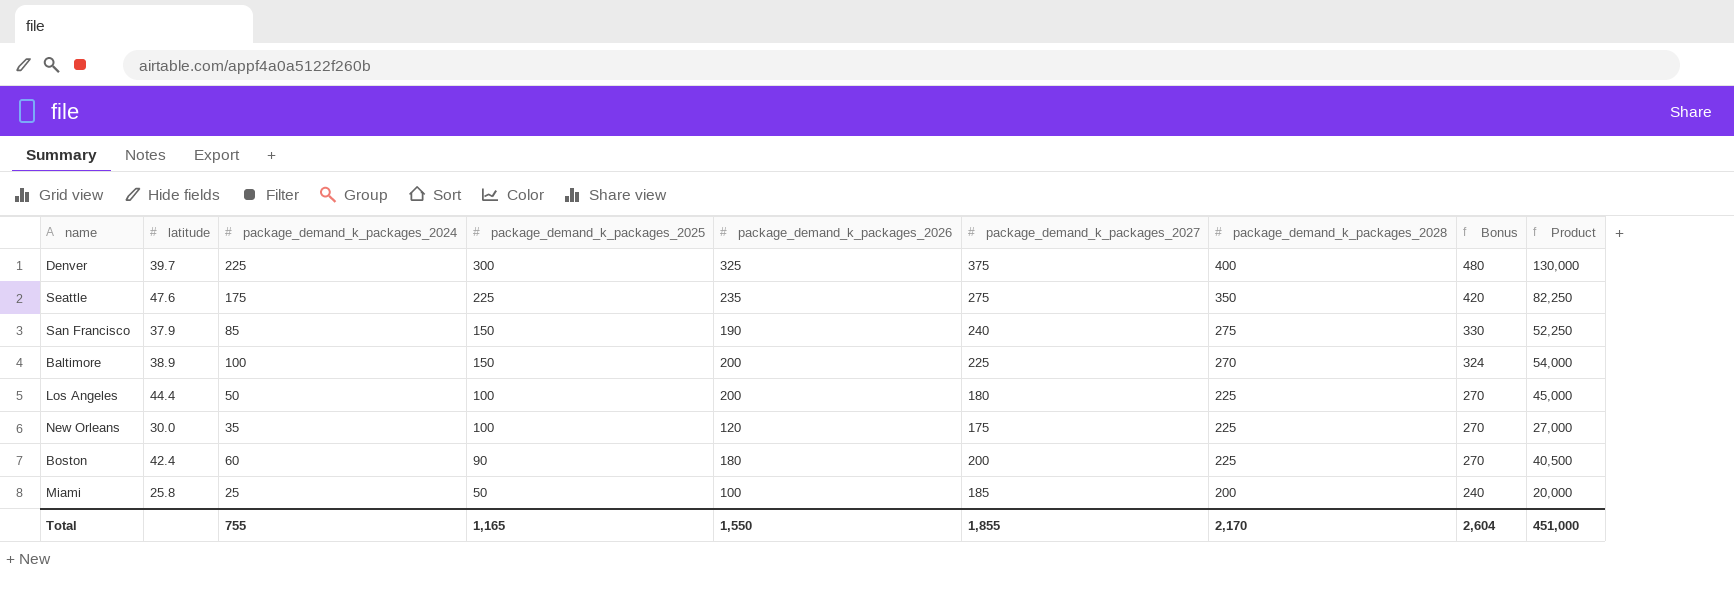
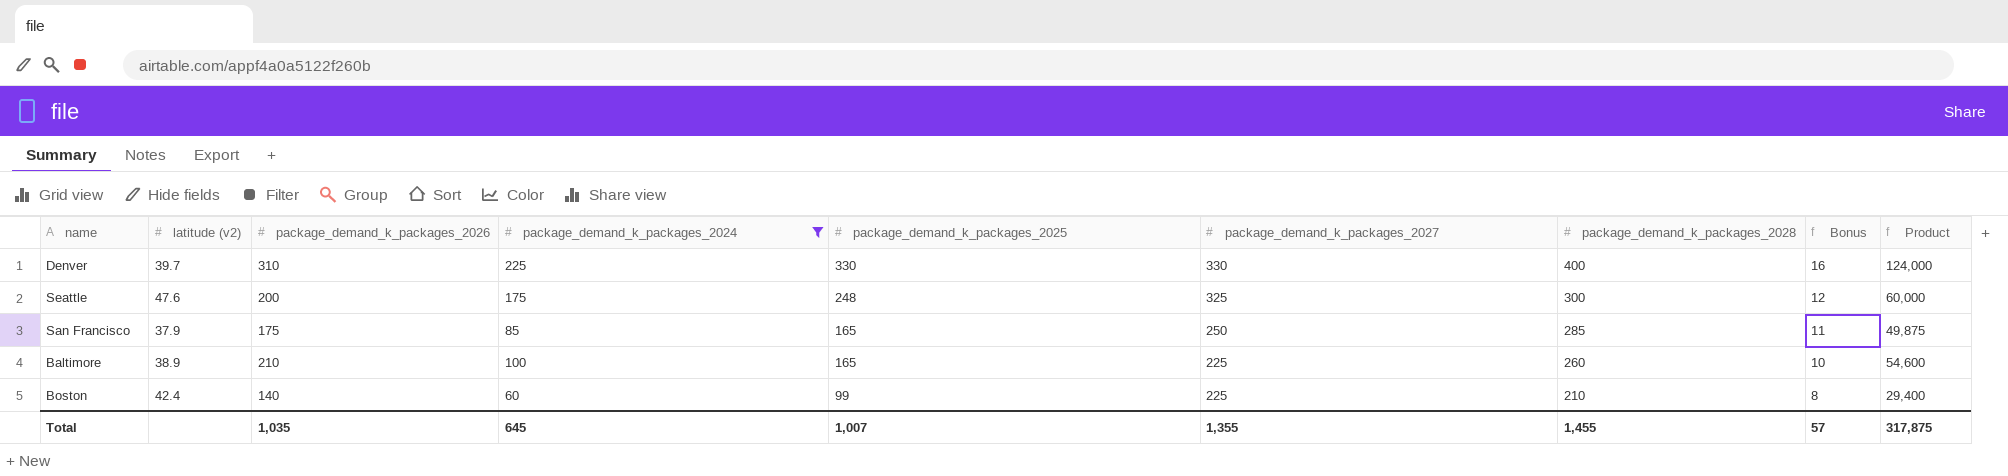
filter: none -> package_demand_k_packages_2024 >= 60
column name: latitude -> latitude (v2)
column package_demand_k_packages_2026 | position: 5 -> 3
column Bonus | formula: [package_demand_k_packages_2028] * 1.2 -> [package_demand_k_packages_2028] * 0.04
Denver | package_demand_k_packages_2026: 325 -> 310
Denver | package_demand_k_packages_2025: 300 -> 330
Denver | package_demand_k_packages_2027: 375 -> 330
Denver | Product: 130,000 -> 124,000
Seattle | package_demand_k_packages_2026: 235 -> 200
Seattle | package_demand_k_packages_2025: 225 -> 248
Seattle | package_demand_k_packages_2027: 275 -> 325
Seattle | package_demand_k_packages_2028: 350 -> 300
Seattle | Product: 82,250 -> 60,000
San Francisco | package_demand_k_packages_2026: 190 -> 175
San Francisco | package_demand_k_packages_2025: 150 -> 165
San Francisco | package_demand_k_packages_2027: 240 -> 250
San Francisco | package_demand_k_packages_2028: 275 -> 285
San Francisco | Product: 52,250 -> 49,875
Baltimore | package_demand_k_packages_2026: 200 -> 210
Baltimore | package_demand_k_packages_2025: 150 -> 165
Baltimore | package_demand_k_packages_2028: 270 -> 260
Baltimore | Product: 54,000 -> 54,600
Boston | package_demand_k_packages_2026: 180 -> 140
Boston | package_demand_k_packages_2025: 90 -> 99
Boston | package_demand_k_packages_2027: 200 -> 225
Boston | package_demand_k_packages_2028: 225 -> 210
Boston | Product: 40,500 -> 29,400
Total | package_demand_k_packages_2026: 1,550 -> 1,035
Total | package_demand_k_packages_2024: 755 -> 645
Total | package_demand_k_packages_2025: 1,165 -> 1,007
Total | package_demand_k_packages_2027: 1,855 -> 1,355
Total | package_demand_k_packages_2028: 2,170 -> 1,455
Total | Bonus: 2,604 -> 57
Total | Product: 451,000 -> 317,875

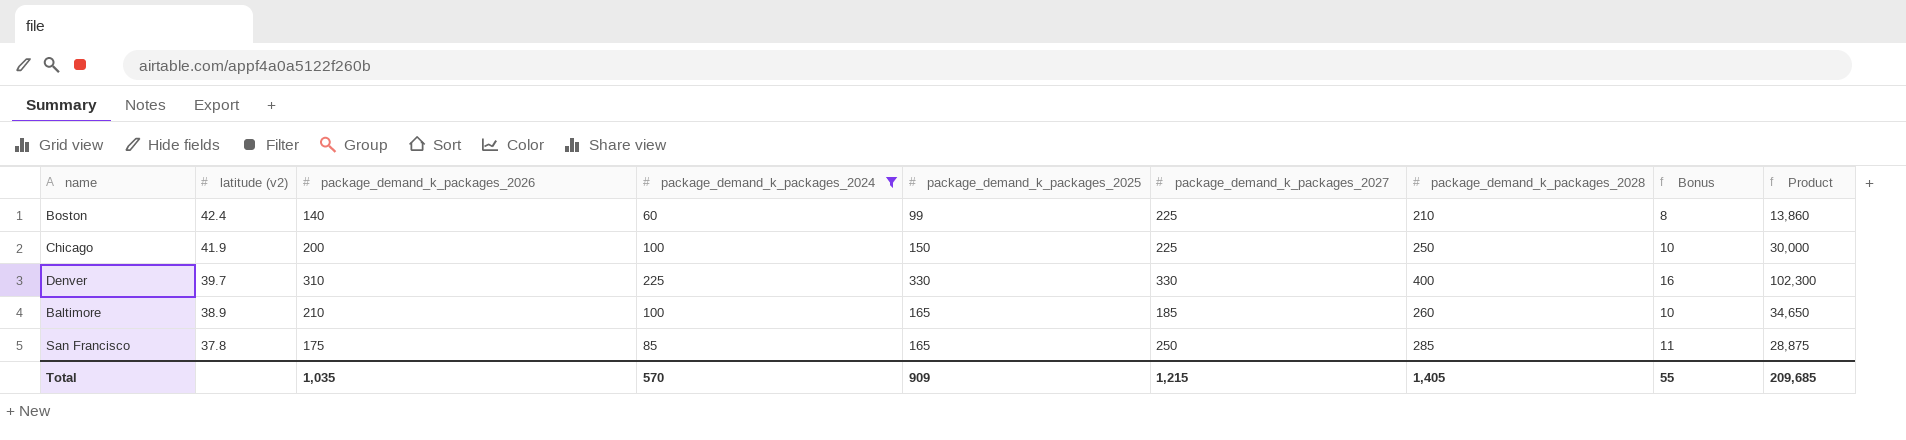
row order: package_demand_k_packages_2025 descending -> latitude (v2) descending
column Product | formula: [package_demand_k_packages_2026] * [package_demand_k_packages_2028] -> [package_demand_k_packages_2026] * [package_demand_k_packages_2025]
row Seattle: 47.6 | 200 | 175 | 248 | 325 | 300 | 12 | 60,000 -> none
row Chicago: none -> 41.9 | 200 | 100 | 150 | 225 | 250 | 10 | 30,000
Baltimore | package_demand_k_packages_2027: 225 -> 185
San Francisco | latitude (v2): 37.9 -> 37.8
Total | package_demand_k_packages_2024: 645 -> 570
Total | package_demand_k_packages_2025: 1,007 -> 909
Total | package_demand_k_packages_2027: 1,355 -> 1,215
Total | package_demand_k_packages_2028: 1,455 -> 1,405
Total | Bonus: 57 -> 55
Total | Product: 317,875 -> 209,685

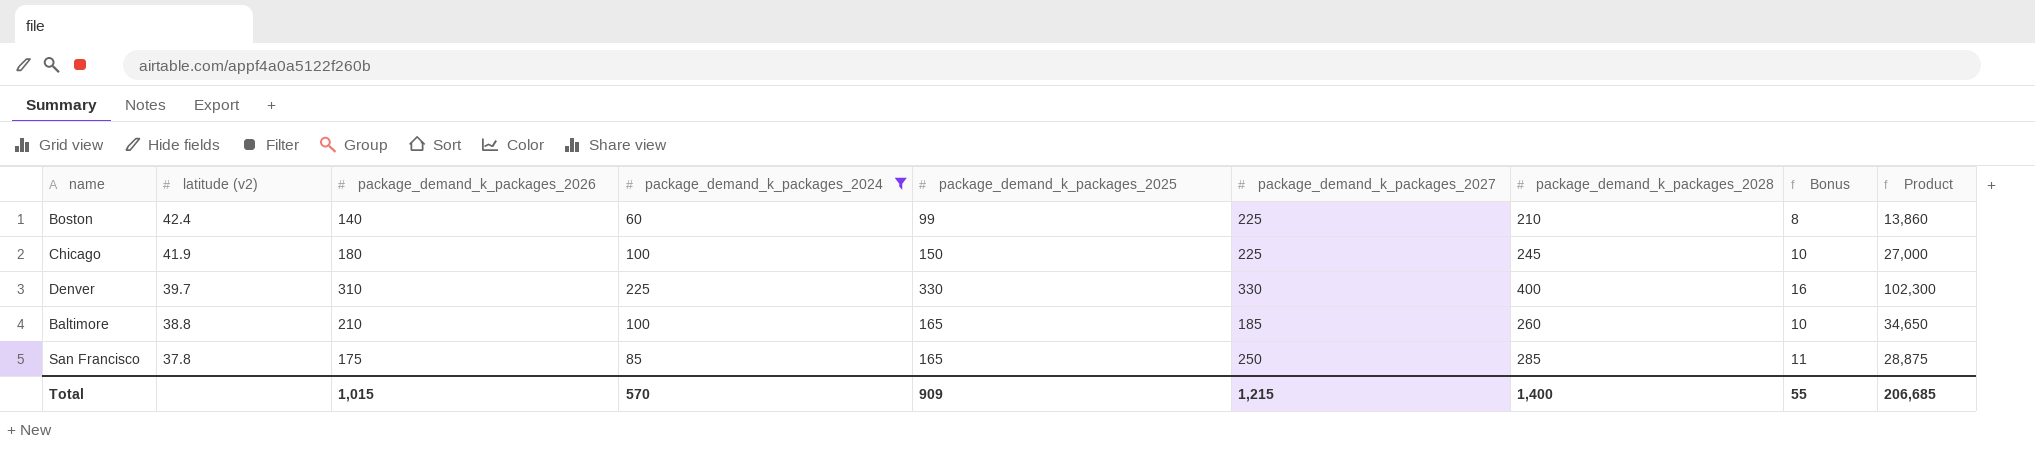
Chicago | package_demand_k_packages_2026: 200 -> 180
Chicago | package_demand_k_packages_2028: 250 -> 245
Chicago | Product: 30,000 -> 27,000
Baltimore | latitude (v2): 38.9 -> 38.8
Total | package_demand_k_packages_2026: 1,035 -> 1,015
Total | package_demand_k_packages_2028: 1,405 -> 1,400
Total | Product: 209,685 -> 206,685

